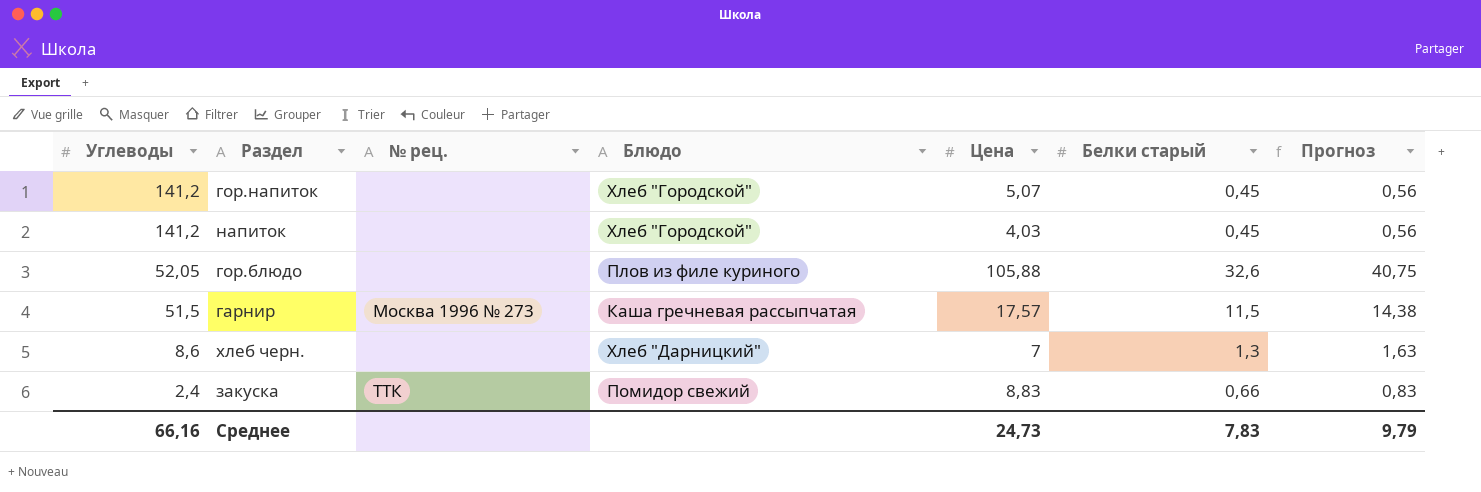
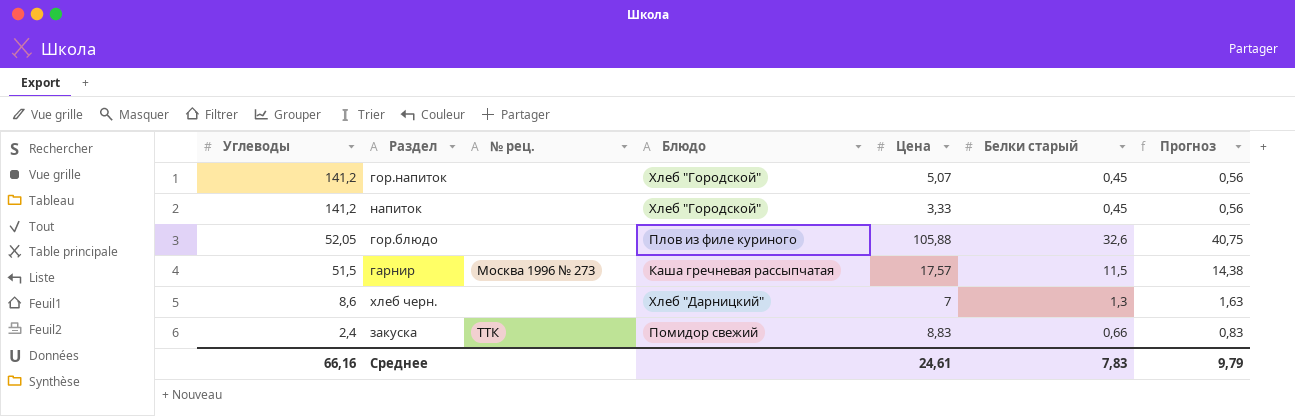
напиток | Цена: 4,03 -> 3,33
Среднее | Цена: 24,73 -> 24,61

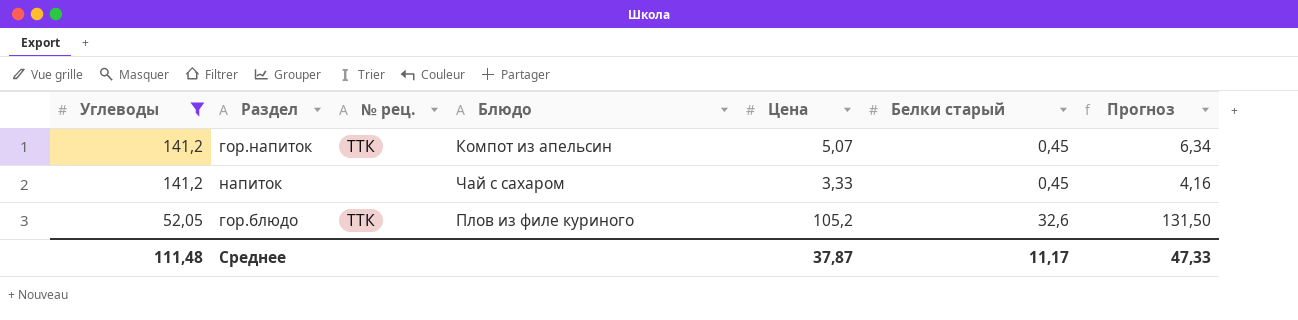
filter: none -> Углеводы >= 52,05
column Прогноз | formula: [Белки старый] * 1,25 -> [Цена] * 1,25
гор.напиток | № рец.: none -> ТТК
гор.напиток | Блюдо: Хлеб "Городской" -> Компот из апельсин
напиток | Блюдо: Хлеб "Городской" -> Чай с сахаром
гор.блюдо | № рец.: none -> ТТК
гор.блюдо | Цена: 105,88 -> 105,2
Среднее | Углеводы: 66,16 -> 111,48
Среднее | Цена: 24,61 -> 37,87
Среднее | Белки старый: 7,83 -> 11,17
Среднее | Прогноз: 9,79 -> 47,33

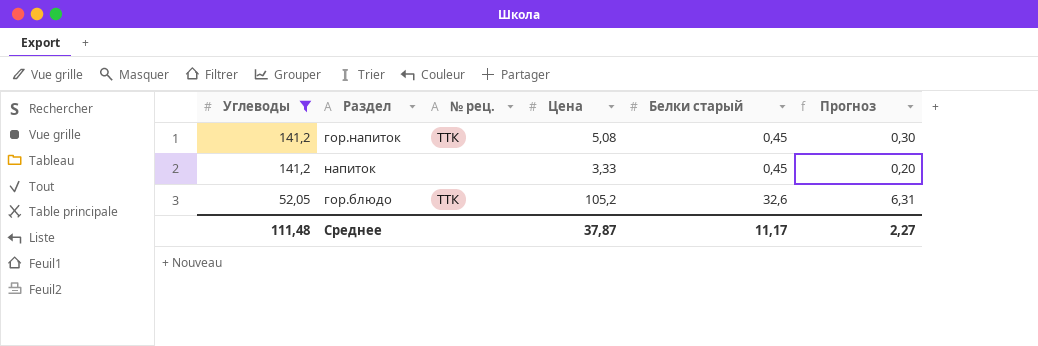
column Блюдо | position: 4 -> none
column Прогноз | formula: [Цена] * 1,25 -> [Цена] * 0,06
гор.напиток | Цена: 5,07 -> 5,08
Среднее | Прогноз: 47,33 -> 2,27

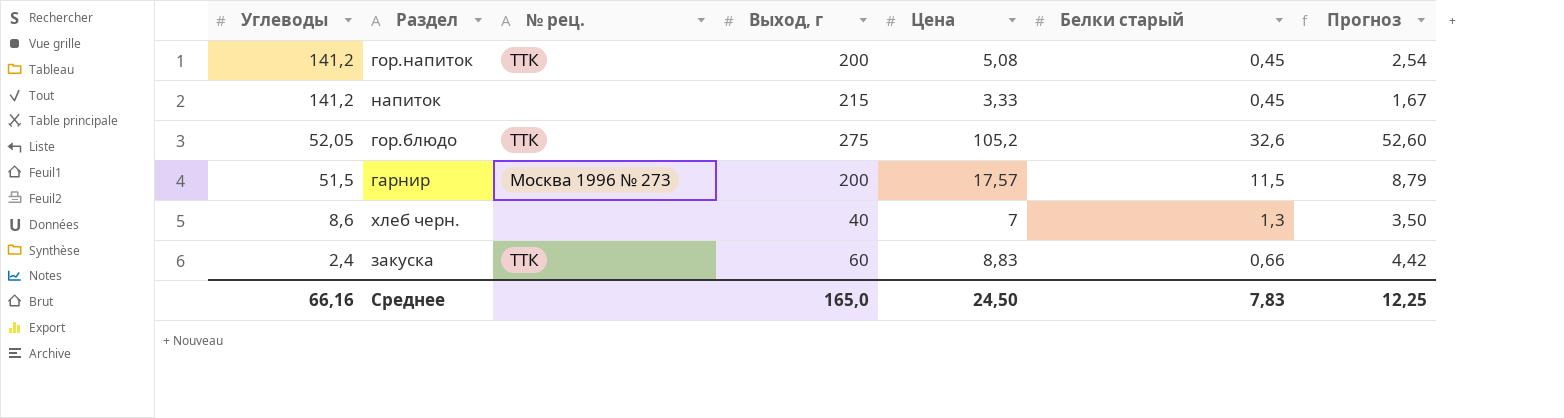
filter: Углеводы >= 52,05 -> none
column Выход, г | position: none -> 4
column Прогноз | formula: [Цена] * 0,06 -> [Цена] * 0,5
Среднее | Углеводы: 111,48 -> 66,16
Среднее | Цена: 37,87 -> 24,50
Среднее | Белки старый: 11,17 -> 7,83
Среднее | Прогноз: 2,27 -> 12,25

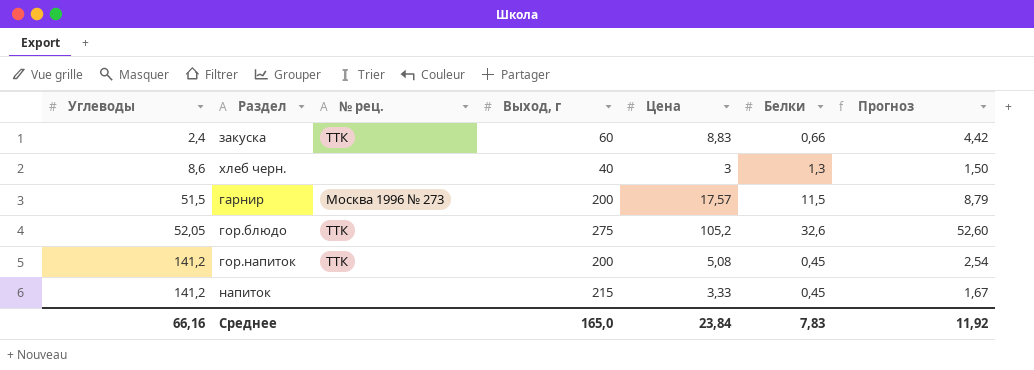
row order: Углеводы descending -> Углеводы ascending
column name: Белки старый -> Белки
хлеб черн. | Цена: 7 -> 3
хлеб черн. | Прогноз: 3,50 -> 1,50
Среднее | Цена: 24,50 -> 23,84
Среднее | Прогноз: 12,25 -> 11,92

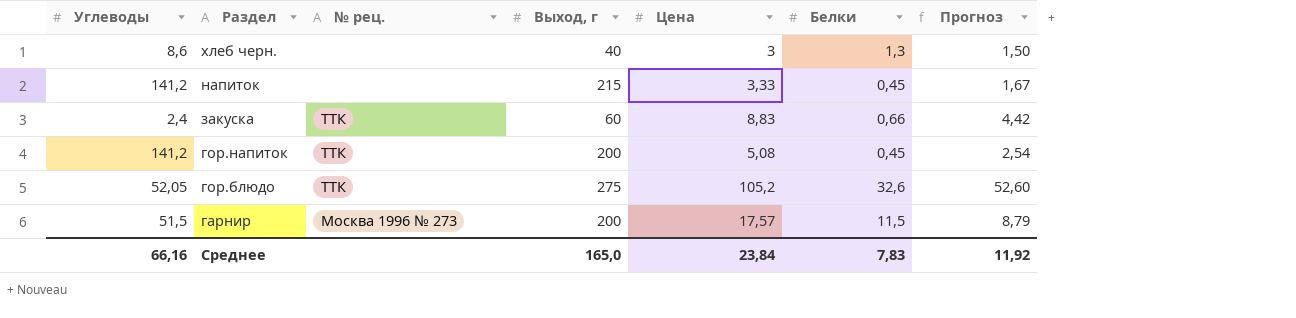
row order: Углеводы ascending -> Раздел descending

